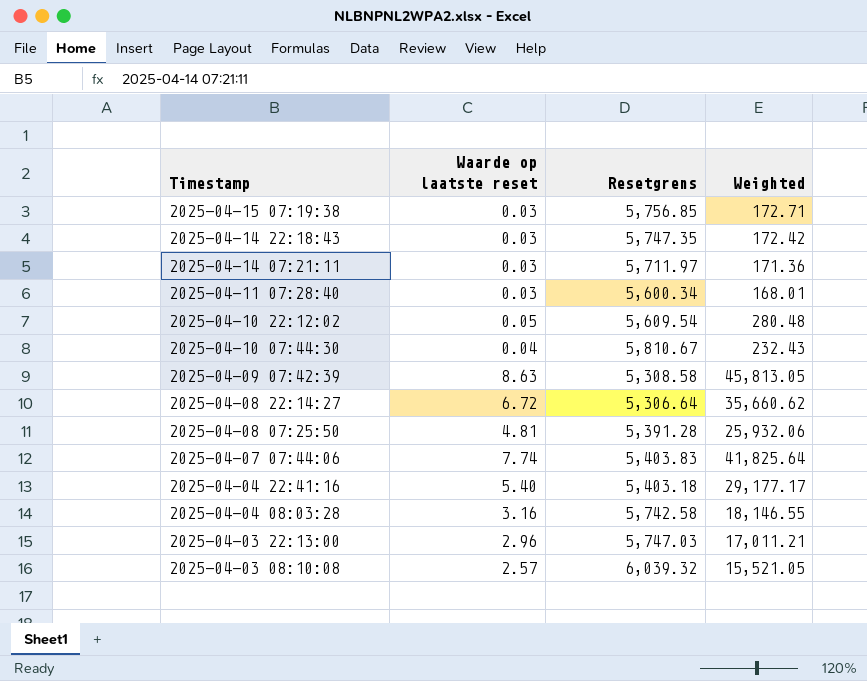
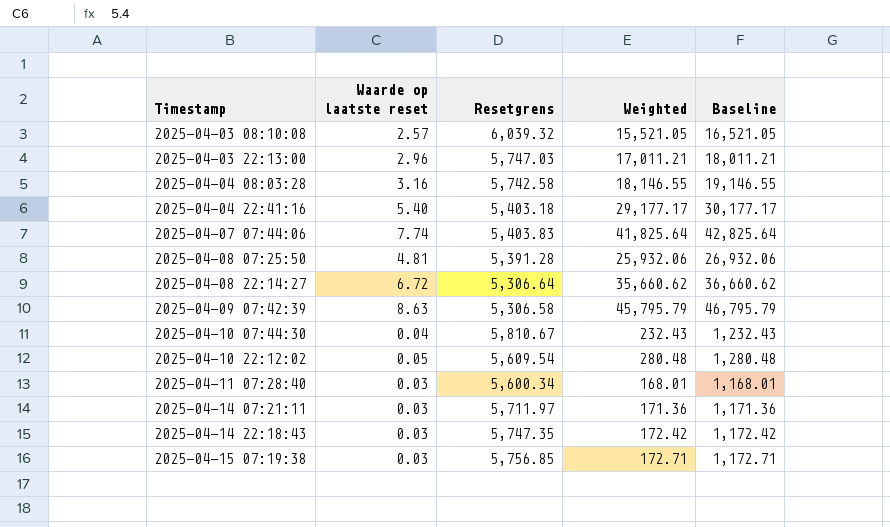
row order: Timestamp descending -> Timestamp ascending
column Baseline | formula: none -> [Weighted] + 1000
2025-04-09 07:42:39 | Resetgrens: 5,308.58 -> 5,306.58
2025-04-09 07:42:39 | Weighted: 45,813.05 -> 45,795.79

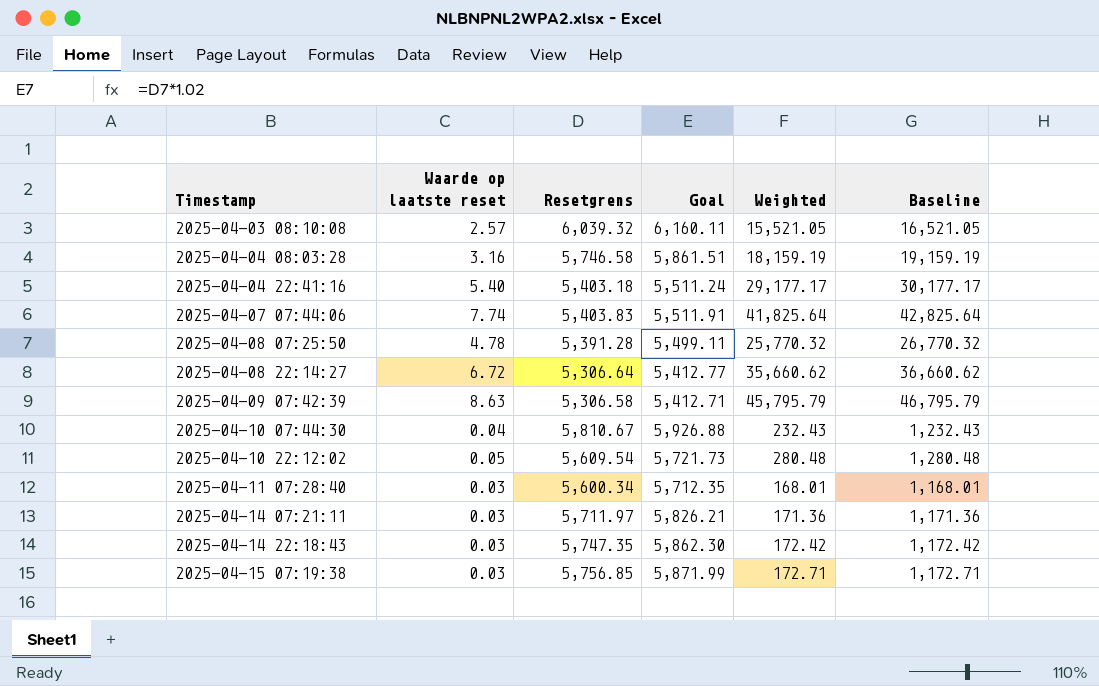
column Goal | formula: none -> [Resetgrens] * 1.02
row 2025-04-03 22:13:00: 2.96 | 5,747.03 | 17,011.21 | 18,011.21 -> none
2025-04-04 08:03:28 | Resetgrens: 5,742.58 -> 5,746.58
2025-04-04 08:03:28 | Weighted: 18,146.55 -> 18,159.19
2025-04-04 08:03:28 | Baseline: 19,146.55 -> 19,159.19
2025-04-08 07:25:50 | Waarde op laatste reset: 4.81 -> 4.78
2025-04-08 07:25:50 | Weighted: 25,932.06 -> 25,770.32
2025-04-08 07:25:50 | Baseline: 26,932.06 -> 26,770.32

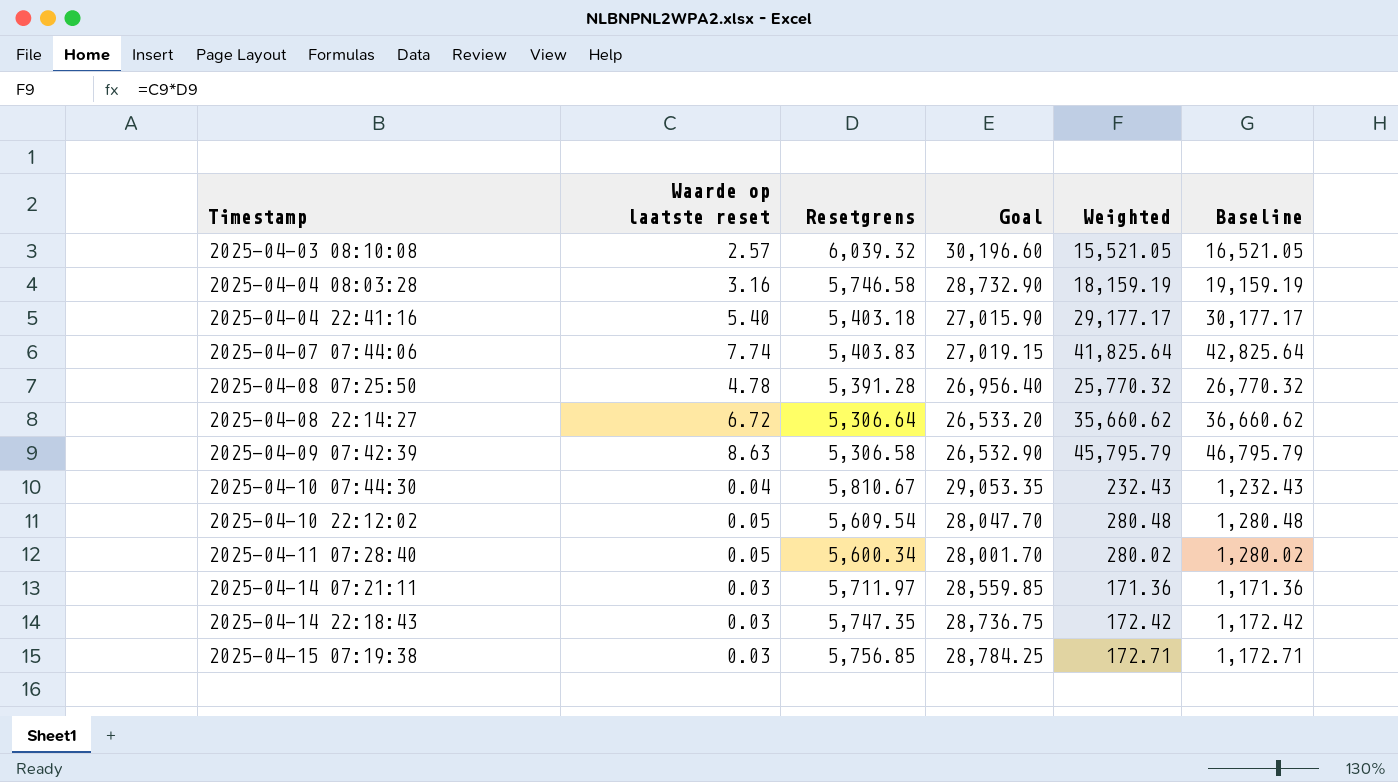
column Goal | formula: [Resetgrens] * 1.02 -> [Resetgrens] * 5
2025-04-11 07:28:40 | Waarde op laatste reset: 0.03 -> 0.05
2025-04-11 07:28:40 | Weighted: 168.01 -> 280.02
2025-04-11 07:28:40 | Baseline: 1,168.01 -> 1,280.02

